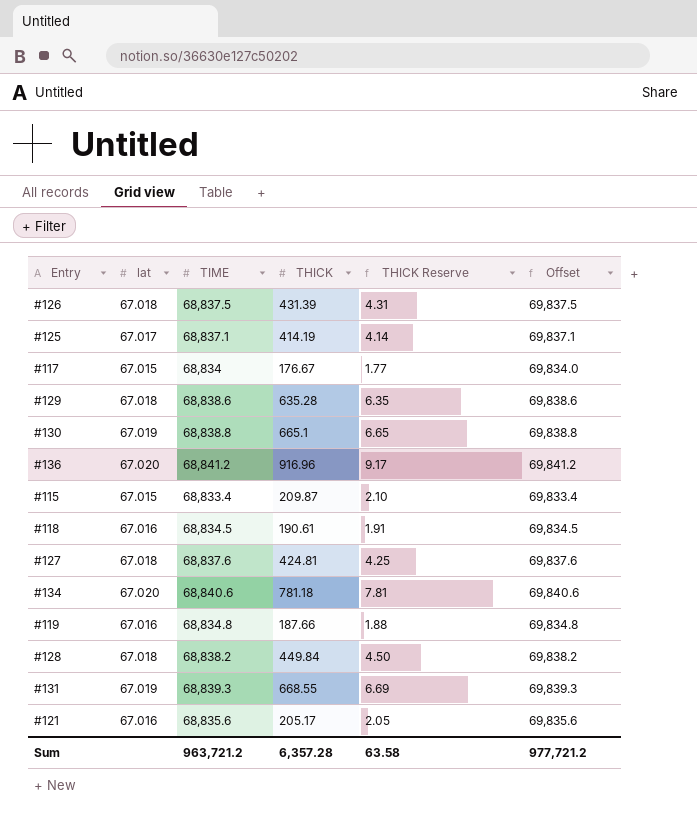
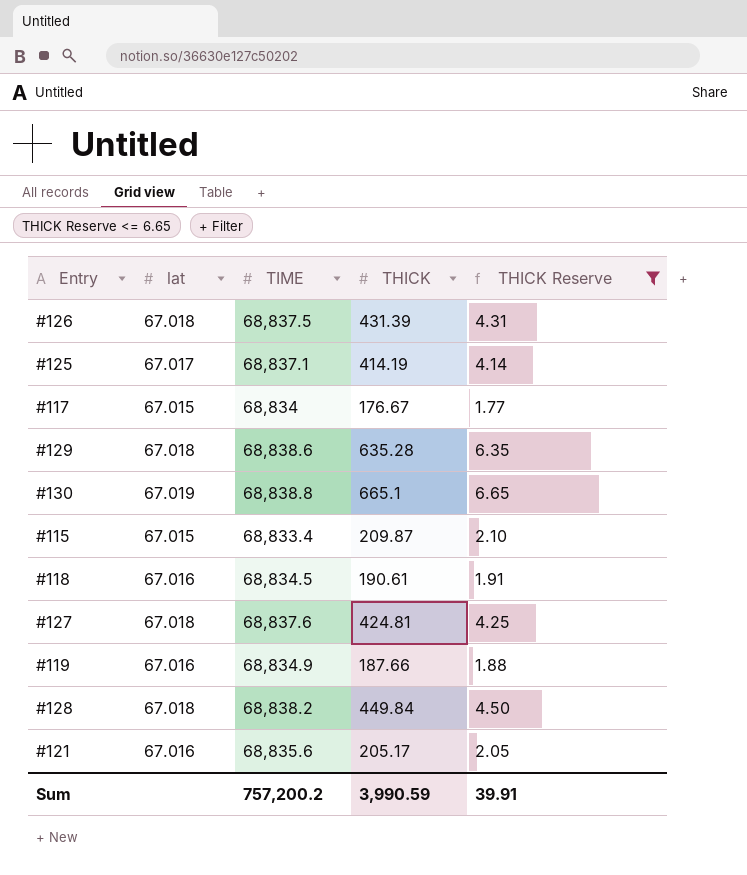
filter: none -> THICK Reserve <= 6.65
column Offset | formula: [TIME] + 1000 -> none
#119 | TIME: 68,834.8 -> 68,834.9
Sum | TIME: 963,721.2 -> 757,200.2
Sum | THICK: 6,357.28 -> 3,990.59
Sum | THICK Reserve: 63.58 -> 39.91

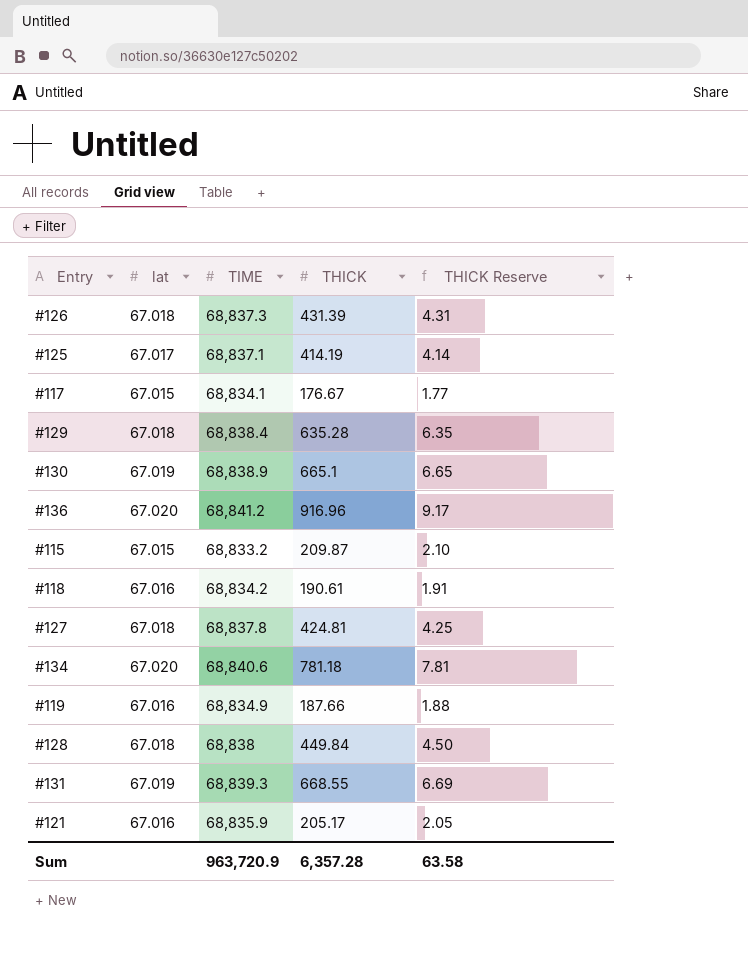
filter: THICK Reserve <= 6.65 -> none
#126 | TIME: 68,837.5 -> 68,837.3
#117 | TIME: 68,834 -> 68,834.1
#129 | TIME: 68,838.6 -> 68,838.4
#130 | TIME: 68,838.8 -> 68,838.9
#115 | TIME: 68,833.4 -> 68,833.2
#118 | TIME: 68,834.5 -> 68,834.2
#127 | TIME: 68,837.6 -> 68,837.8
#128 | TIME: 68,838.2 -> 68,838
#121 | TIME: 68,835.6 -> 68,835.9
Sum | TIME: 757,200.2 -> 963,720.9
Sum | THICK: 3,990.59 -> 6,357.28
Sum | THICK Reserve: 39.91 -> 63.58

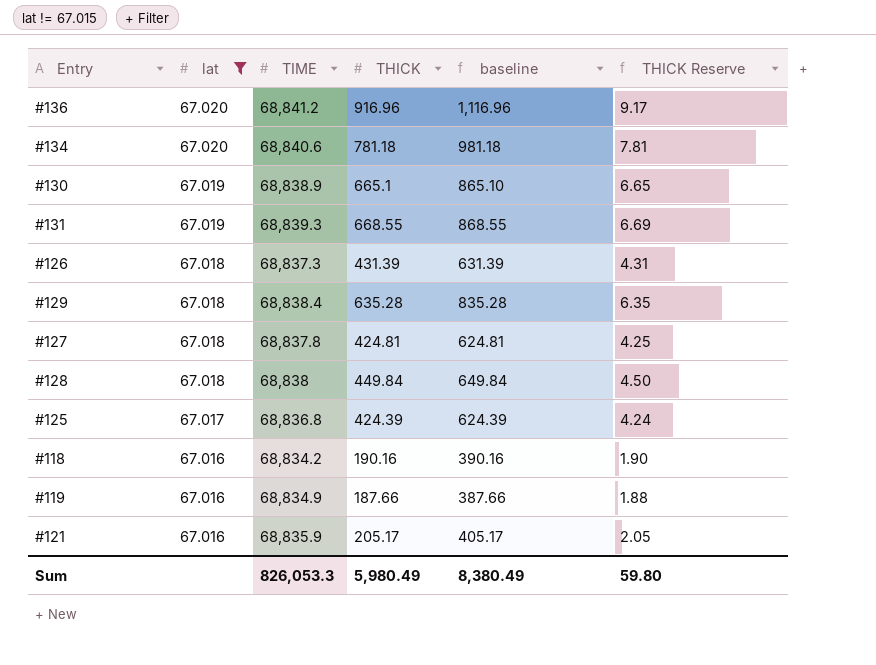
filter: none -> lat != 67.015
row order: none -> lat descending
column baseline | formula: none -> [THICK] + 200
#125 | TIME: 68,837.1 -> 68,836.8
#125 | THICK: 414.19 -> 424.39
#125 | THICK Reserve: 4.14 -> 4.24
#118 | THICK: 190.61 -> 190.16
#118 | THICK Reserve: 1.91 -> 1.90
Sum | TIME: 963,720.9 -> 826,053.3
Sum | THICK: 6,357.28 -> 5,980.49
Sum | THICK Reserve: 63.58 -> 59.80

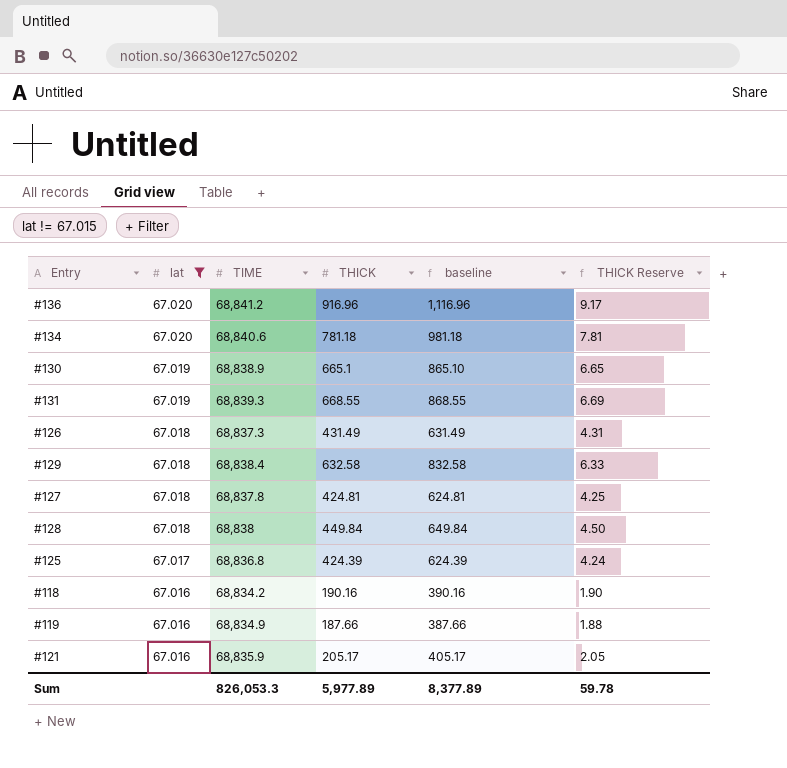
#126 | THICK: 431.39 -> 431.49
#126 | baseline: 631.39 -> 631.49
#129 | THICK: 635.28 -> 632.58
#129 | baseline: 835.28 -> 832.58
#129 | THICK Reserve: 6.35 -> 6.33
Sum | THICK: 5,980.49 -> 5,977.89
Sum | baseline: 8,380.49 -> 8,377.89
Sum | THICK Reserve: 59.80 -> 59.78

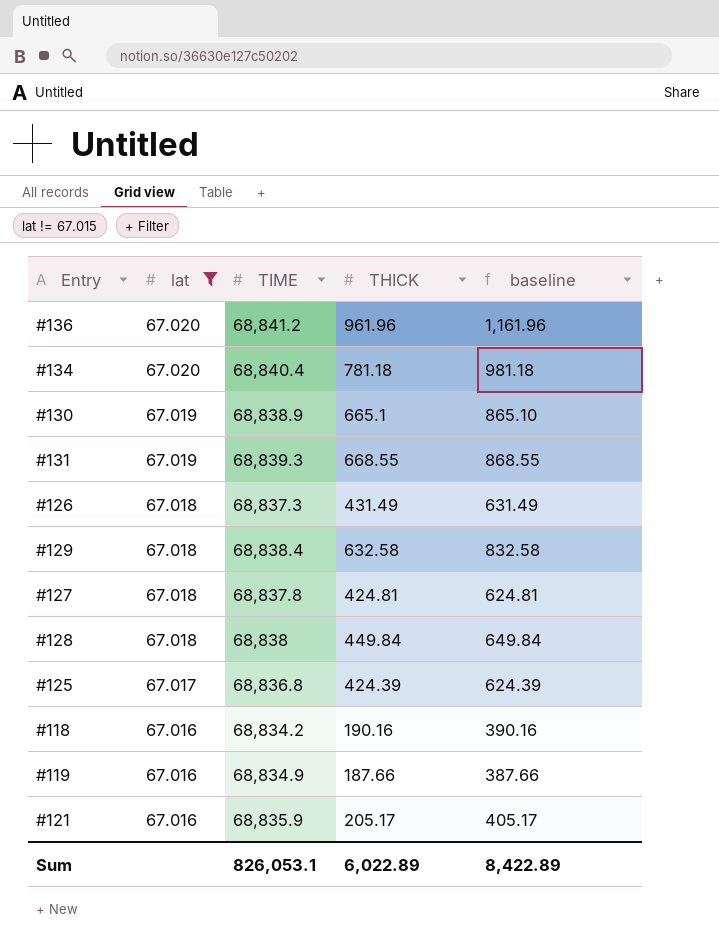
column THICK Reserve | formula: [THICK] * 0.01 -> none
#136 | THICK: 916.96 -> 961.96
#136 | baseline: 1,116.96 -> 1,161.96
#134 | TIME: 68,840.6 -> 68,840.4
Sum | TIME: 826,053.3 -> 826,053.1
Sum | THICK: 5,977.89 -> 6,022.89
Sum | baseline: 8,377.89 -> 8,422.89

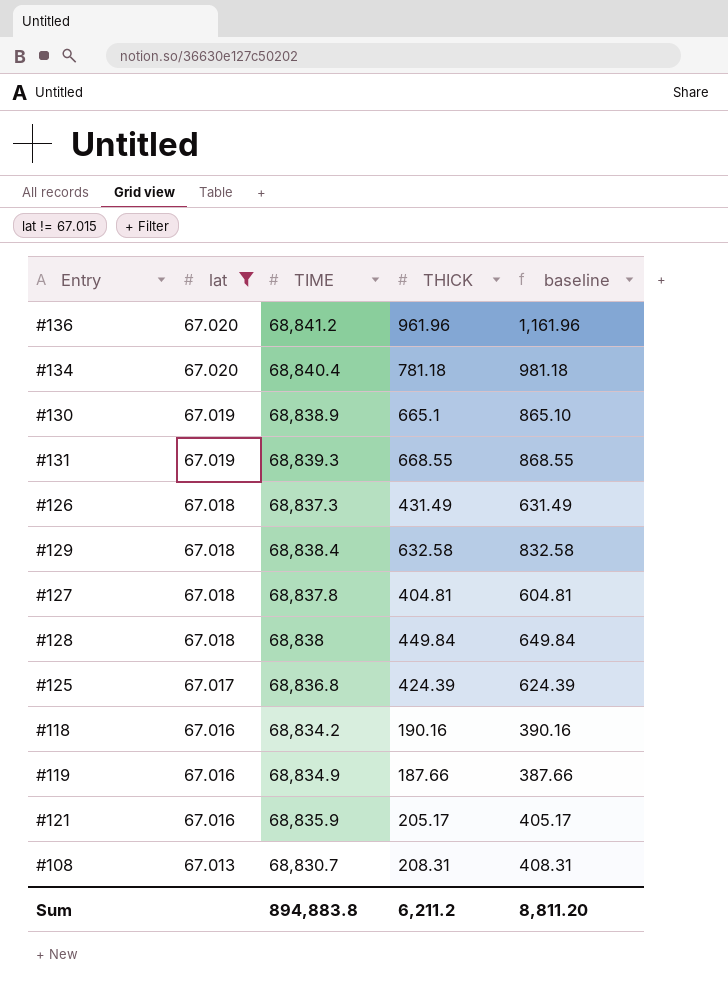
#127 | THICK: 424.81 -> 404.81
#127 | baseline: 624.81 -> 604.81
row #108: none -> 67.013 | 68,830.7 | 208.31 | 408.31
Sum | TIME: 826,053.1 -> 894,883.8
Sum | THICK: 6,022.89 -> 6,211.2
Sum | baseline: 8,422.89 -> 8,811.20

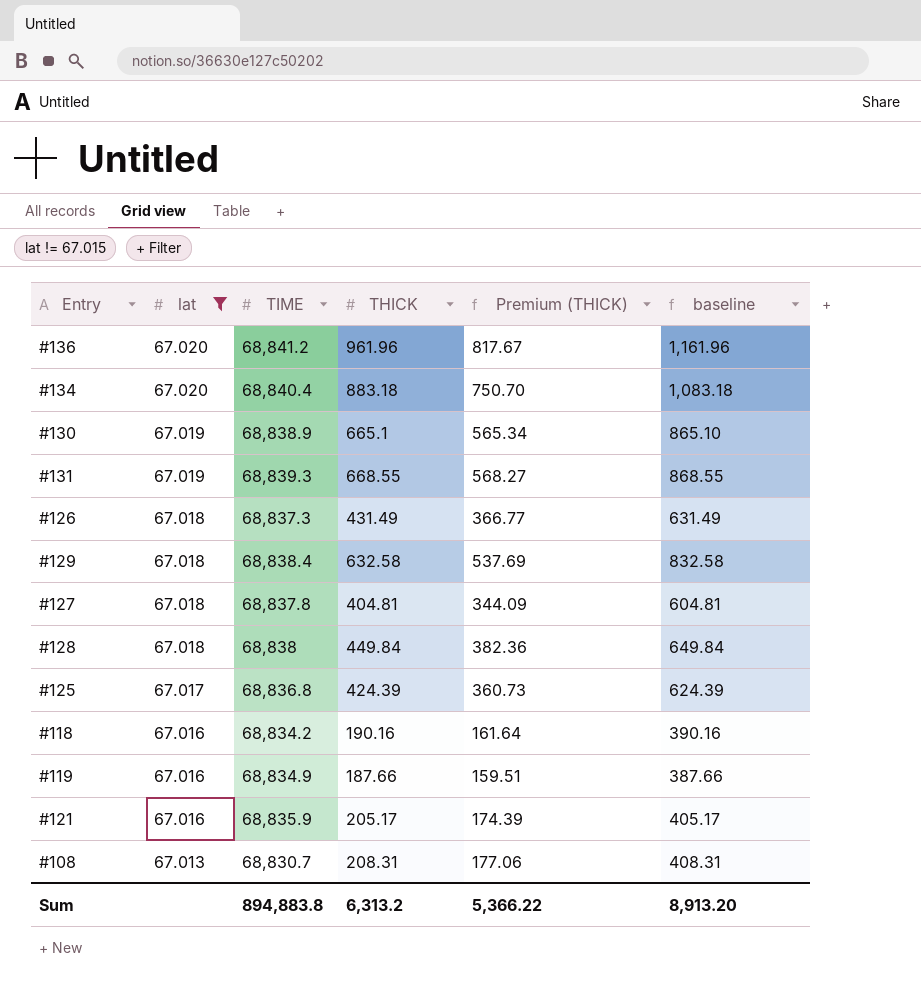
column Premium (THICK) | formula: none -> [THICK] * 0.85
#134 | THICK: 781.18 -> 883.18
#134 | baseline: 981.18 -> 1,083.18
Sum | THICK: 6,211.2 -> 6,313.2
Sum | baseline: 8,811.20 -> 8,913.20

